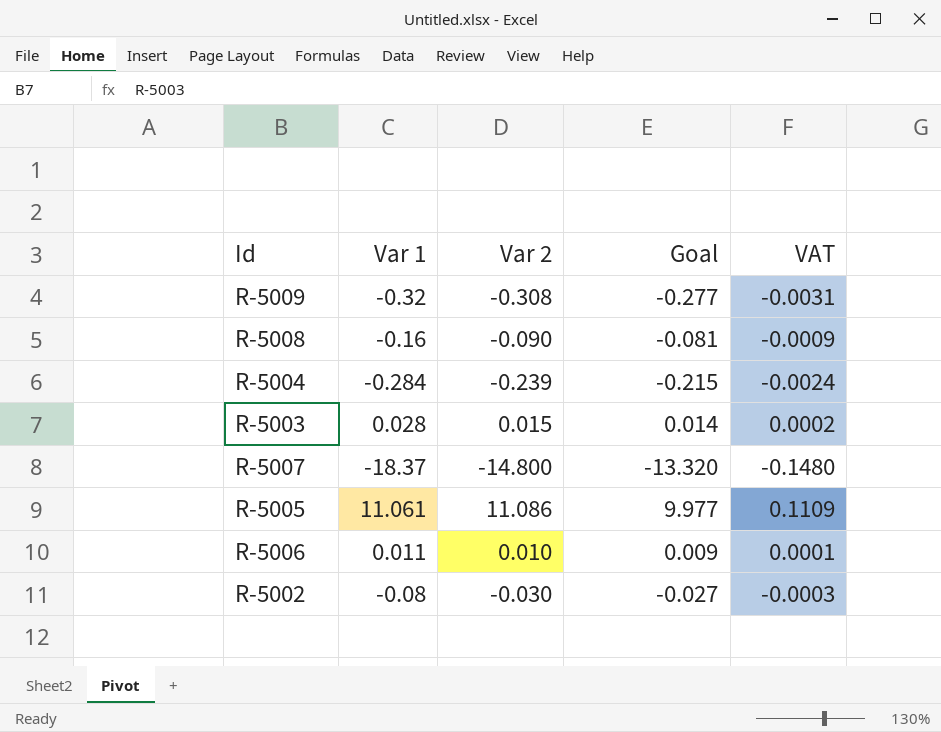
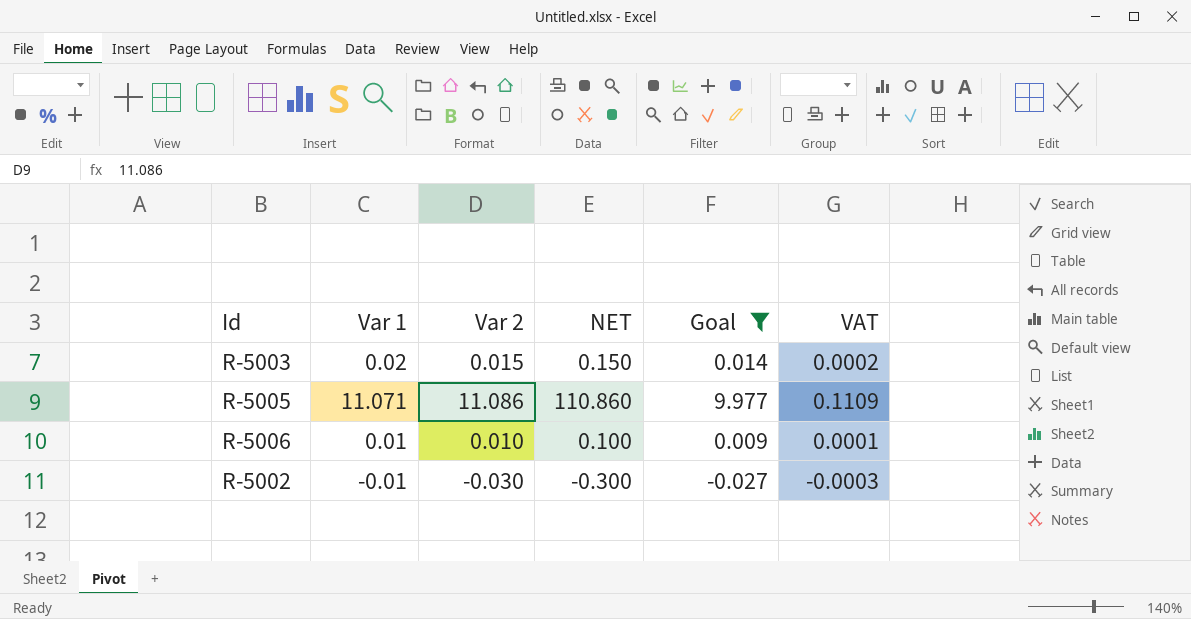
filter: none -> Goal >= -0.027
column NET | formula: none -> [Var 2] * 10
R-5003 | Var 1: 0.028 -> 0.02
R-5005 | Var 1: 11.061 -> 11.071
R-5006 | Var 1: 0.011 -> 0.01
R-5002 | Var 1: -0.08 -> -0.01

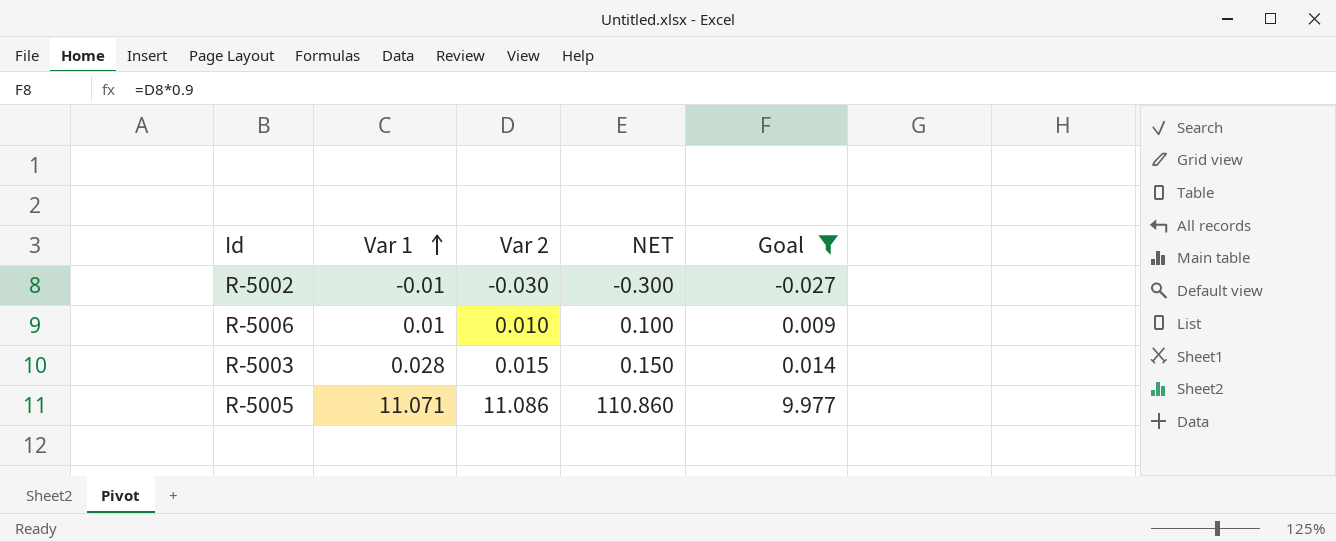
row order: none -> Var 1 ascending
column VAT | formula: [Var 2] * 0.01 -> none
R-5003 | Var 1: 0.02 -> 0.028

